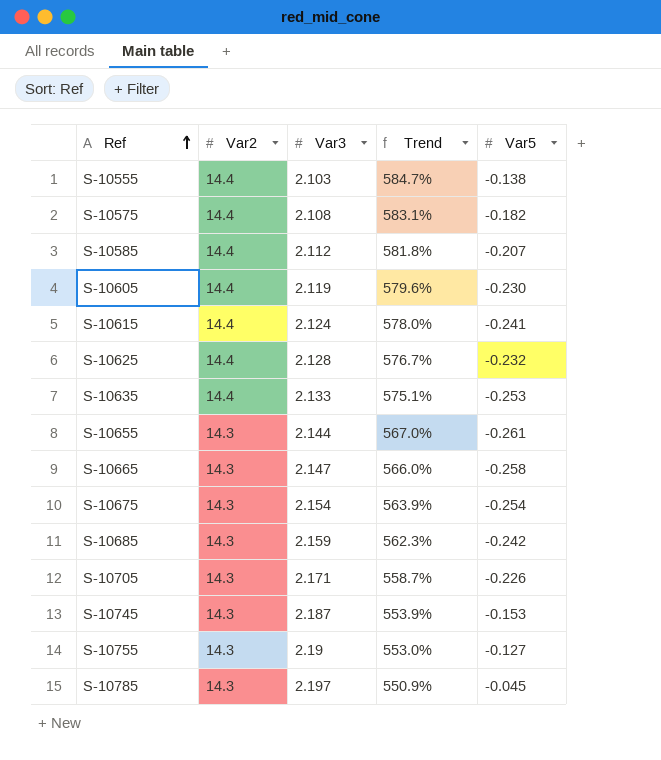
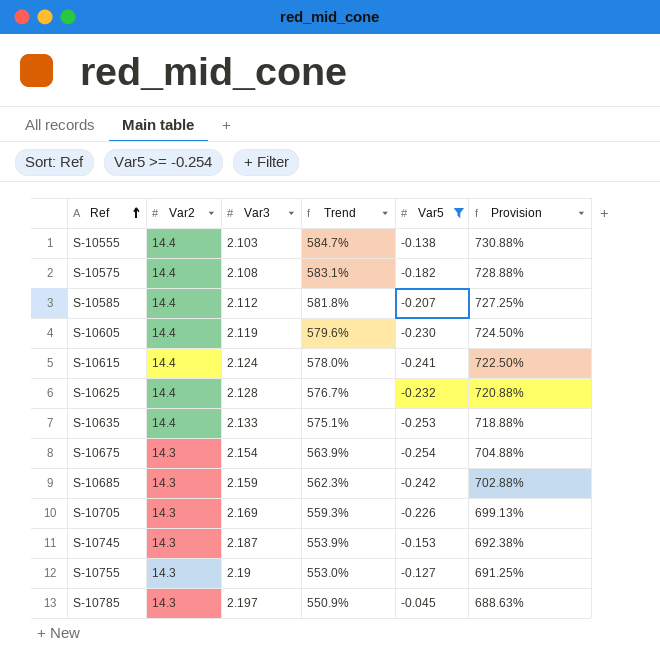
filter: none -> Var5 >= -0.254
column Provision | formula: none -> [Trend] * 1.25
S-10705 | Var3: 2.171 -> 2.169
S-10705 | Trend: 558.7% -> 559.3%

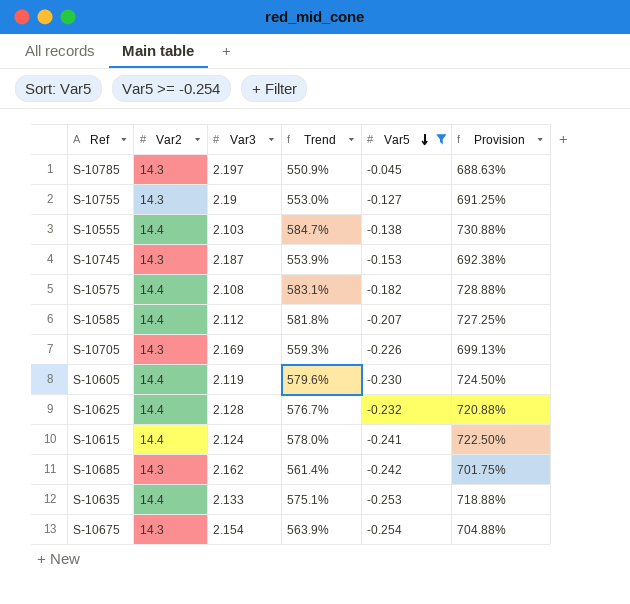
row order: Ref ascending -> Var5 descending
S-10685 | Var3: 2.159 -> 2.162
S-10685 | Trend: 562.3% -> 561.4%
S-10685 | Provision: 702.88% -> 701.75%

